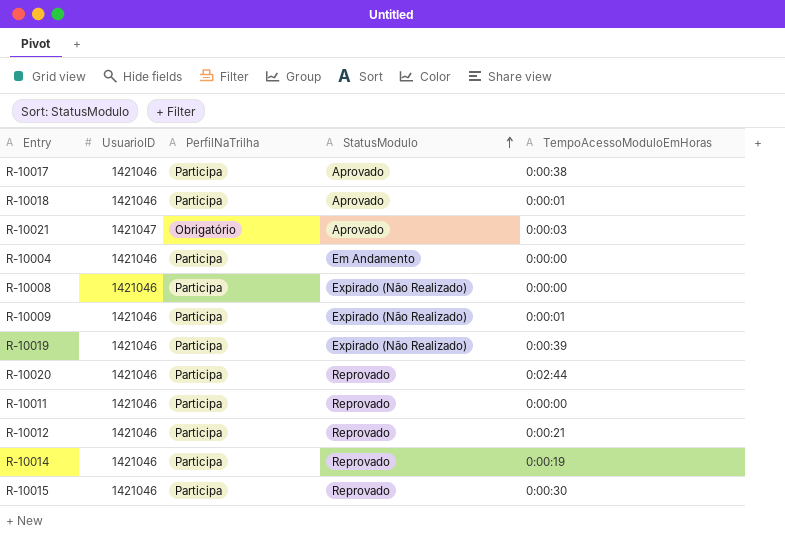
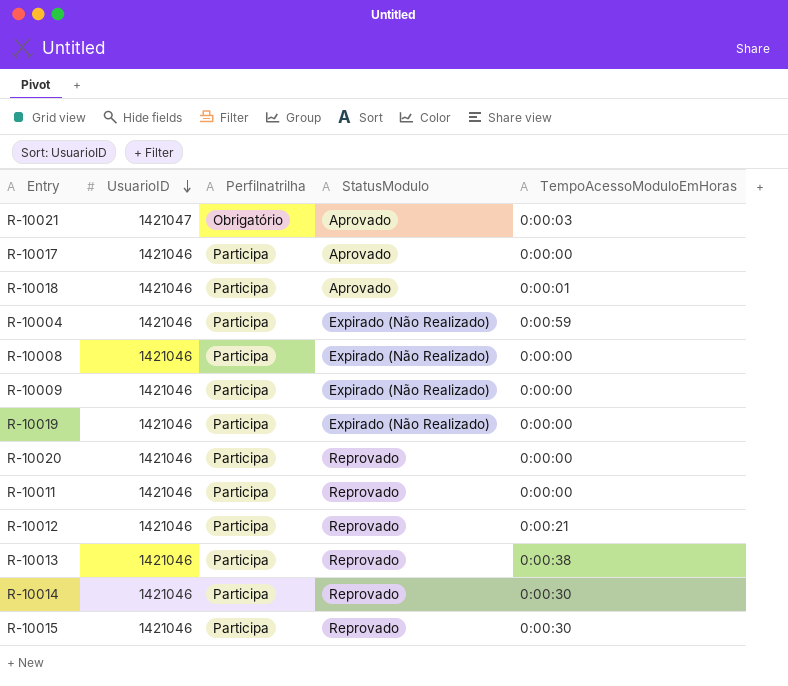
row order: StatusModulo ascending -> UsuarioID descending
column name: PerfilNaTrilha -> Perfilnatrilha
R-10017 | TempoAcessoModuloEmHoras: 0:00:38 -> 0:00:00
R-10004 | StatusModulo: Em Andamento -> Expirado (Não Realizado)
R-10004 | TempoAcessoModuloEmHoras: 0:00:00 -> 0:00:59
R-10009 | TempoAcessoModuloEmHoras: 0:00:01 -> 0:00:00
R-10019 | TempoAcessoModuloEmHoras: 0:00:39 -> 0:00:00
R-10020 | TempoAcessoModuloEmHoras: 0:02:44 -> 0:00:00
row R-10013: none -> 1421046 | Participa | Reprovado | 0:00:38
R-10014 | TempoAcessoModuloEmHoras: 0:00:19 -> 0:00:30

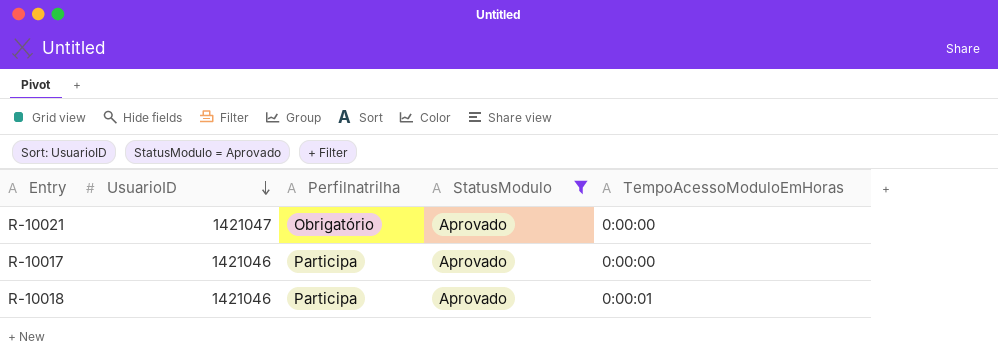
filter: none -> StatusModulo = Aprovado
R-10021 | TempoAcessoModuloEmHoras: 0:00:03 -> 0:00:00

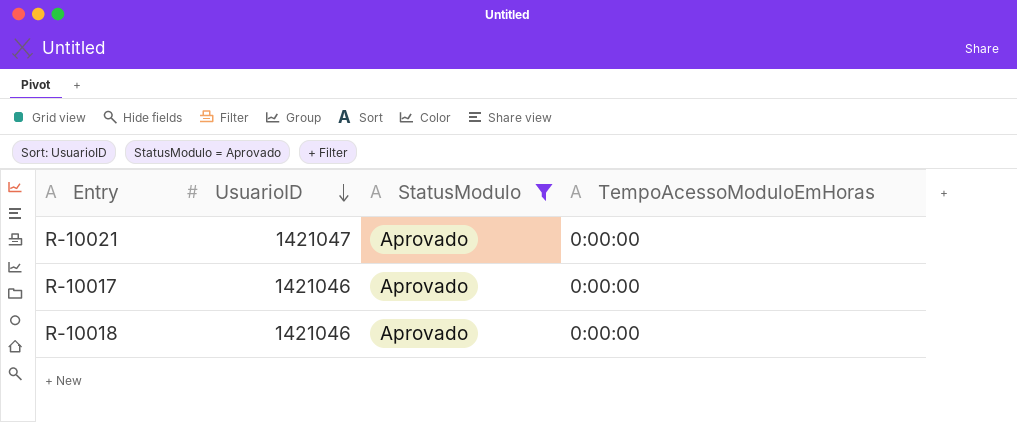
column Perfilnatrilha | position: 3 -> none
R-10018 | TempoAcessoModuloEmHoras: 0:00:01 -> 0:00:00

